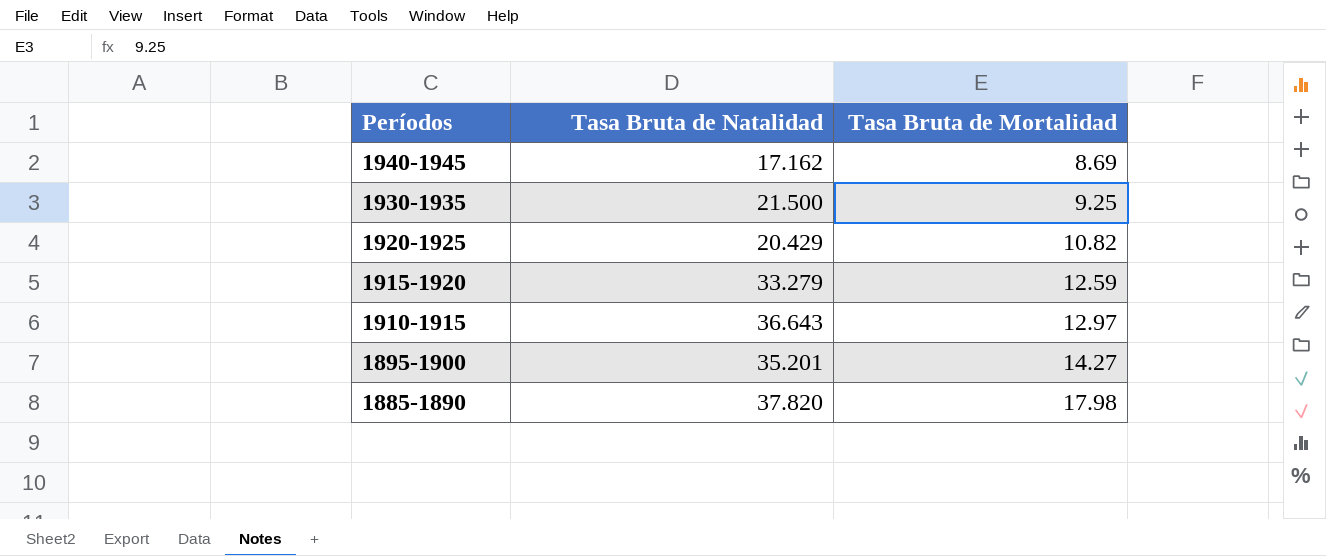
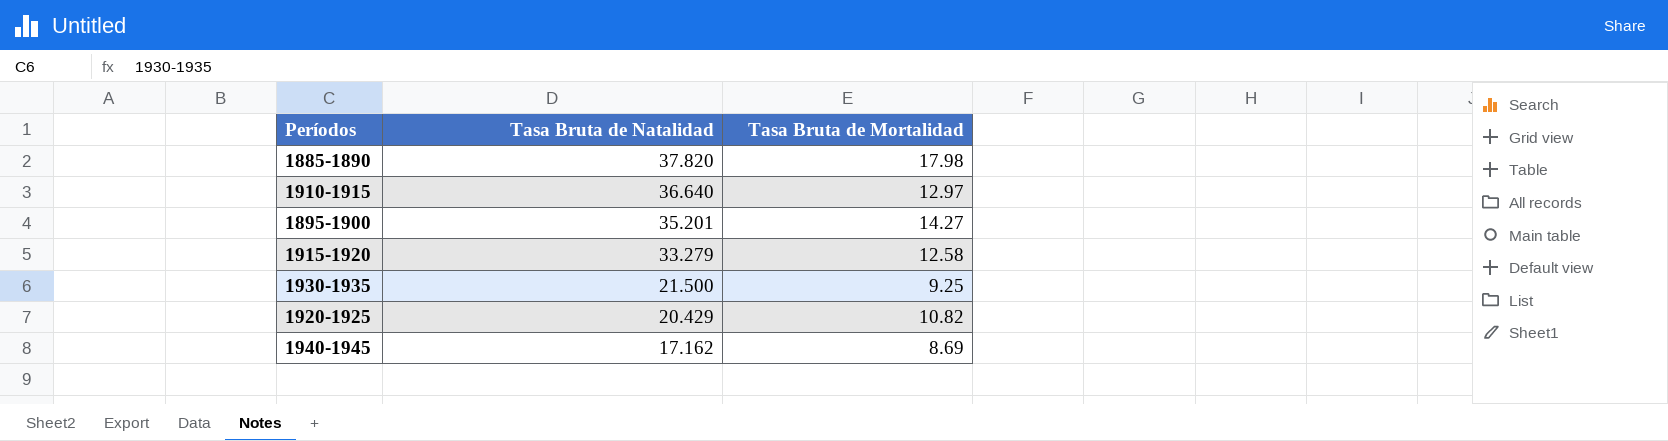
row order: Períodos descending -> Tasa Bruta de Natalidad descending
1910-1915 | Tasa Bruta de Natalidad: 36.643 -> 36.640
1915-1920 | Tasa Bruta de Mortalidad: 12.59 -> 12.58

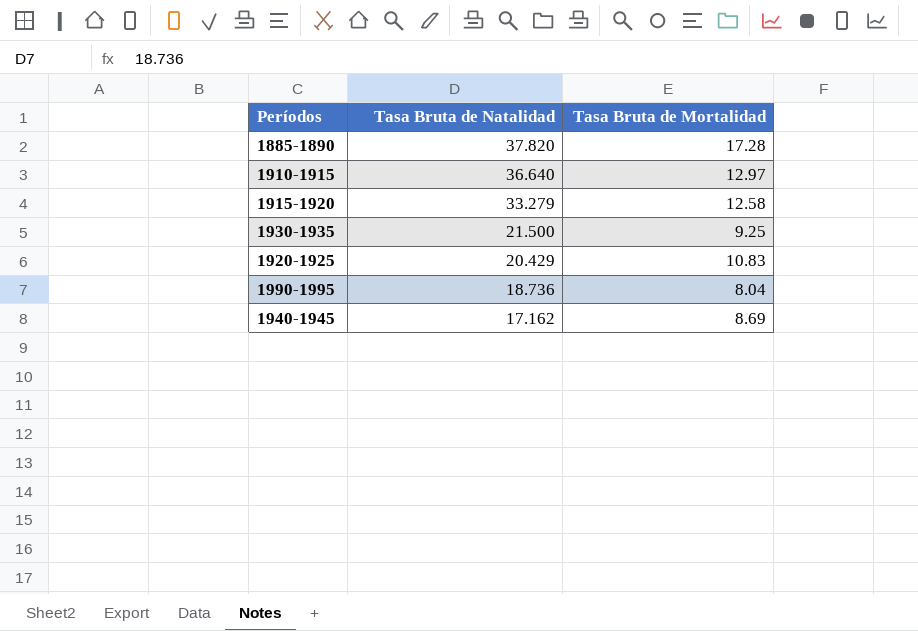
row 1895-1900: 35.201 | 14.27 -> none
1885-1890 | Tasa Bruta de Mortalidad: 17.98 -> 17.28
1920-1925 | Tasa Bruta de Mortalidad: 10.82 -> 10.83
row 1990-1995: none -> 18.736 | 8.04

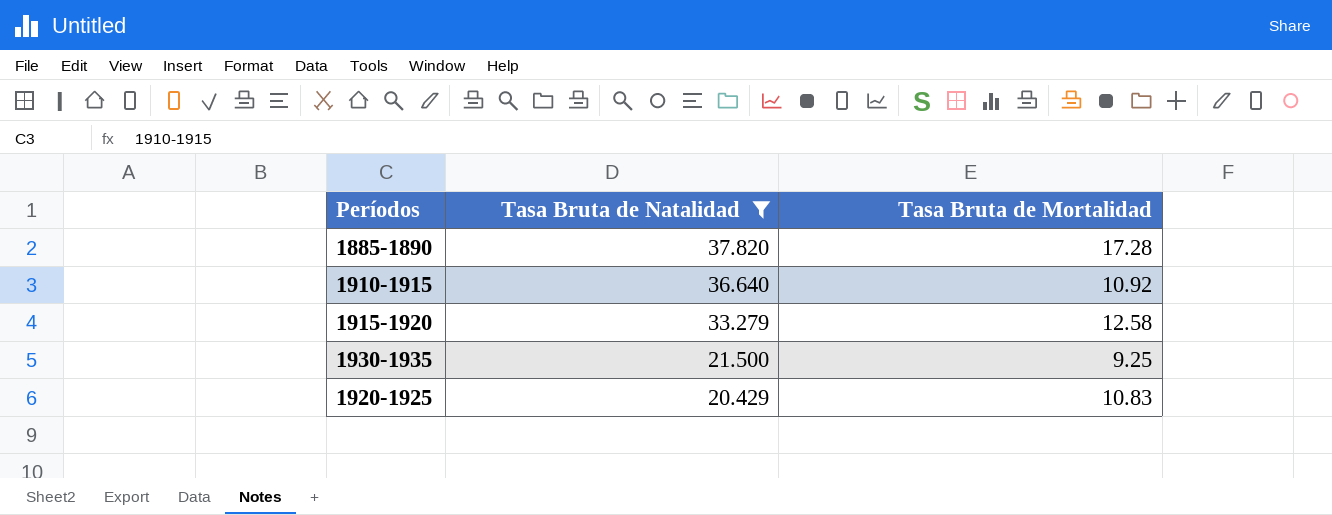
filter: none -> Tasa Bruta de Natalidad >= 20.429
1910-1915 | Tasa Bruta de Mortalidad: 12.97 -> 10.92

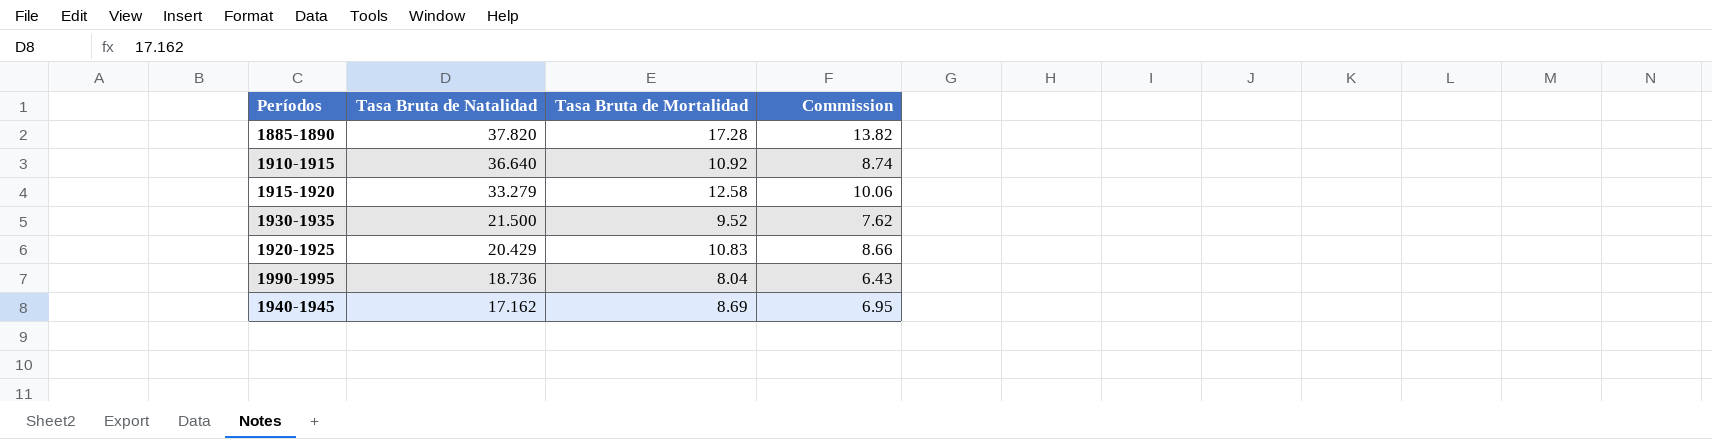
filter: Tasa Bruta de Natalidad >= 20.429 -> none
column Commission | formula: none -> [Tasa Bruta de Mortalidad] * 0.8
1930-1935 | Tasa Bruta de Mortalidad: 9.25 -> 9.52

